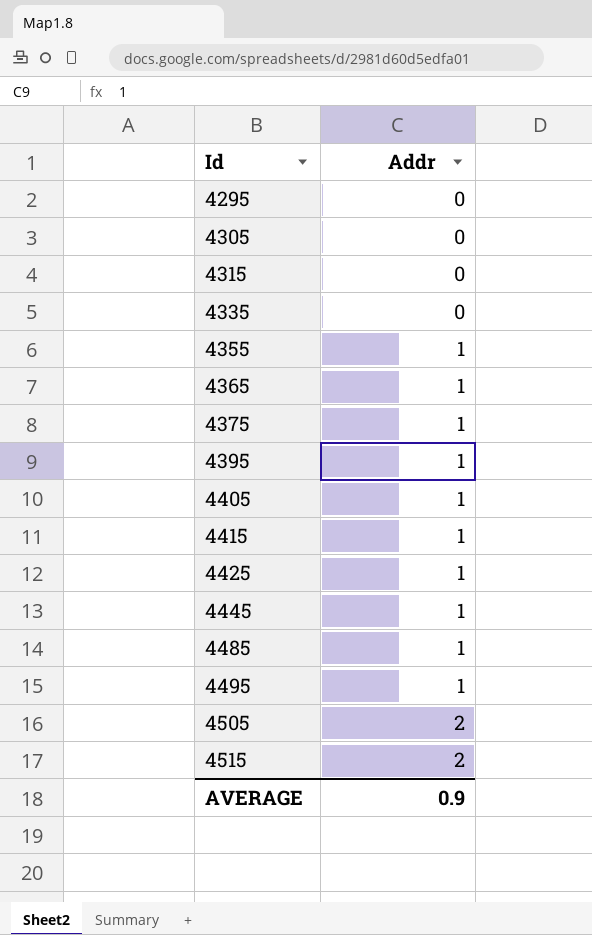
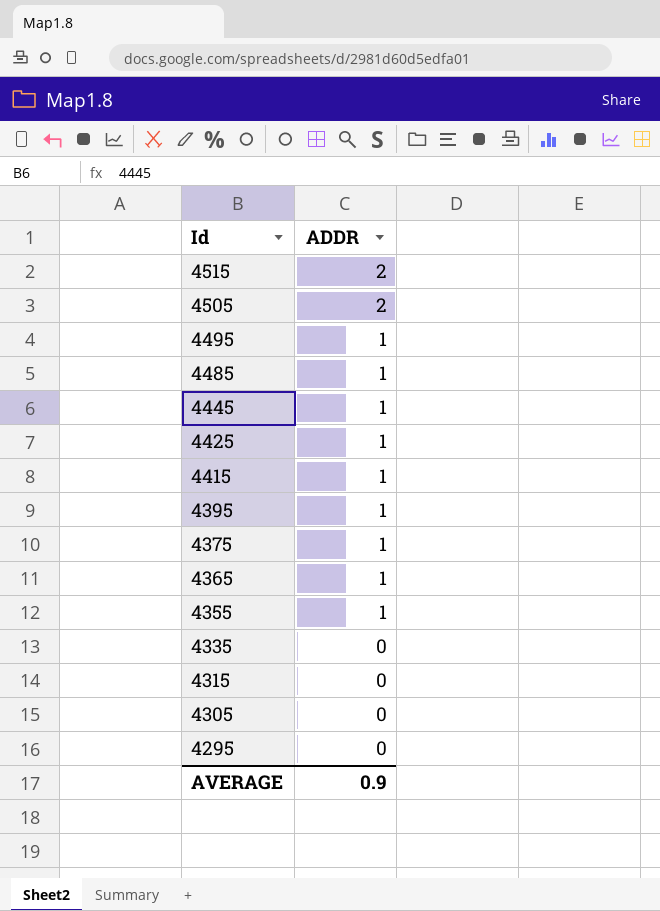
row order: Id ascending -> Id descending
column name: Addr -> ADDR
row 4405: 1 -> none

